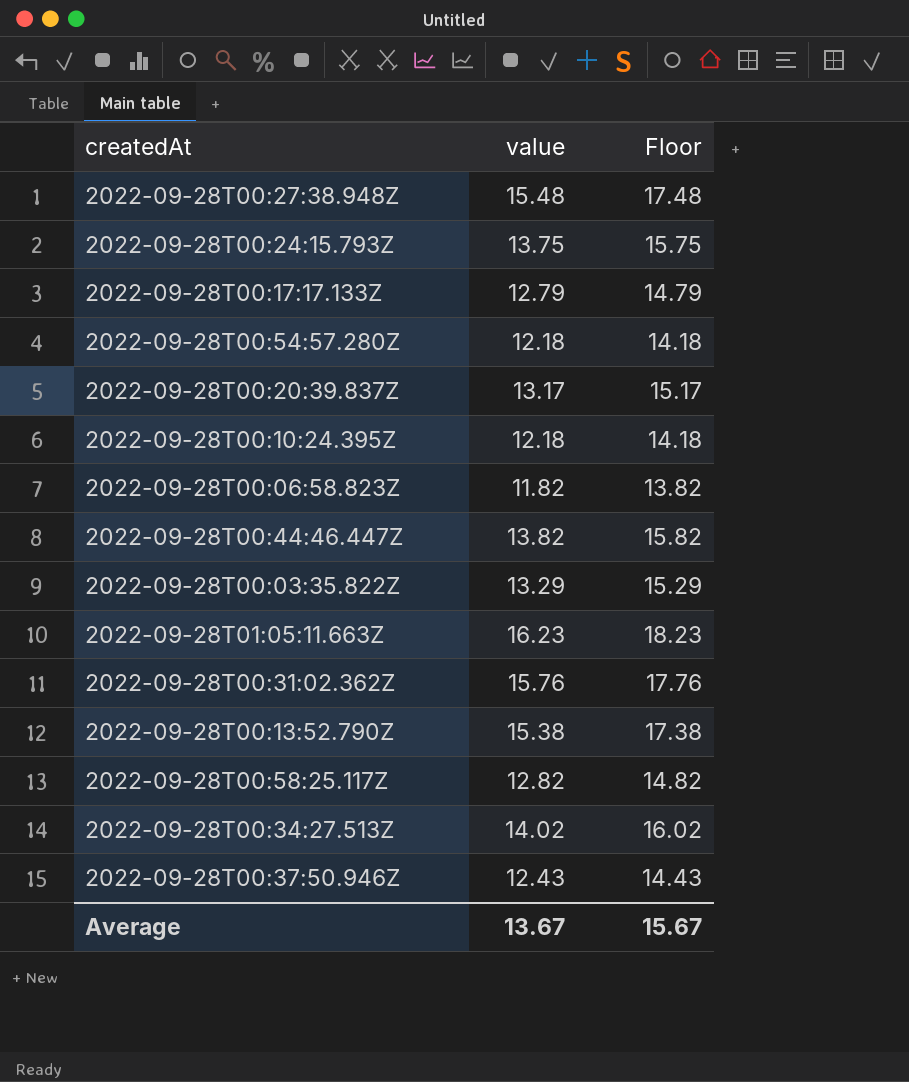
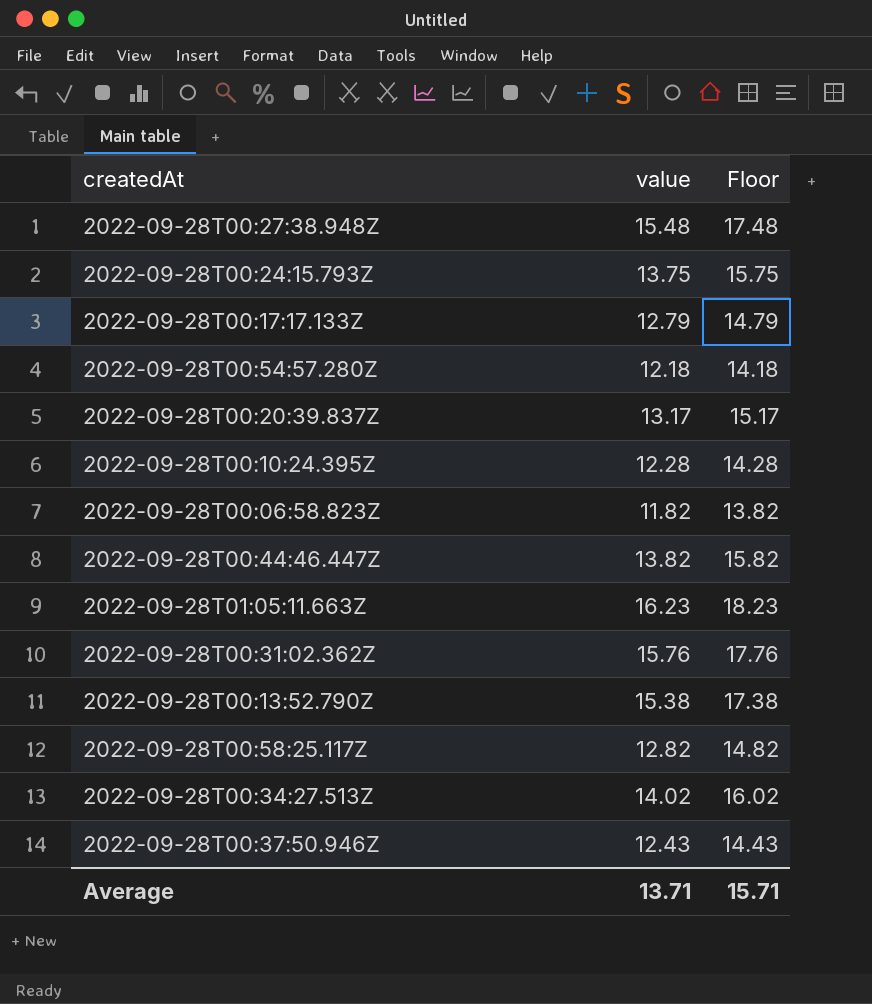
row 2022-09-28T00:03:35.822Z: 13.29 | 15.29 -> none
2022-09-28T00:10:24.395Z | value: 12.18 -> 12.28
2022-09-28T00:10:24.395Z | Floor: 14.18 -> 14.28
Average | value: 13.67 -> 13.71
Average | Floor: 15.67 -> 15.71

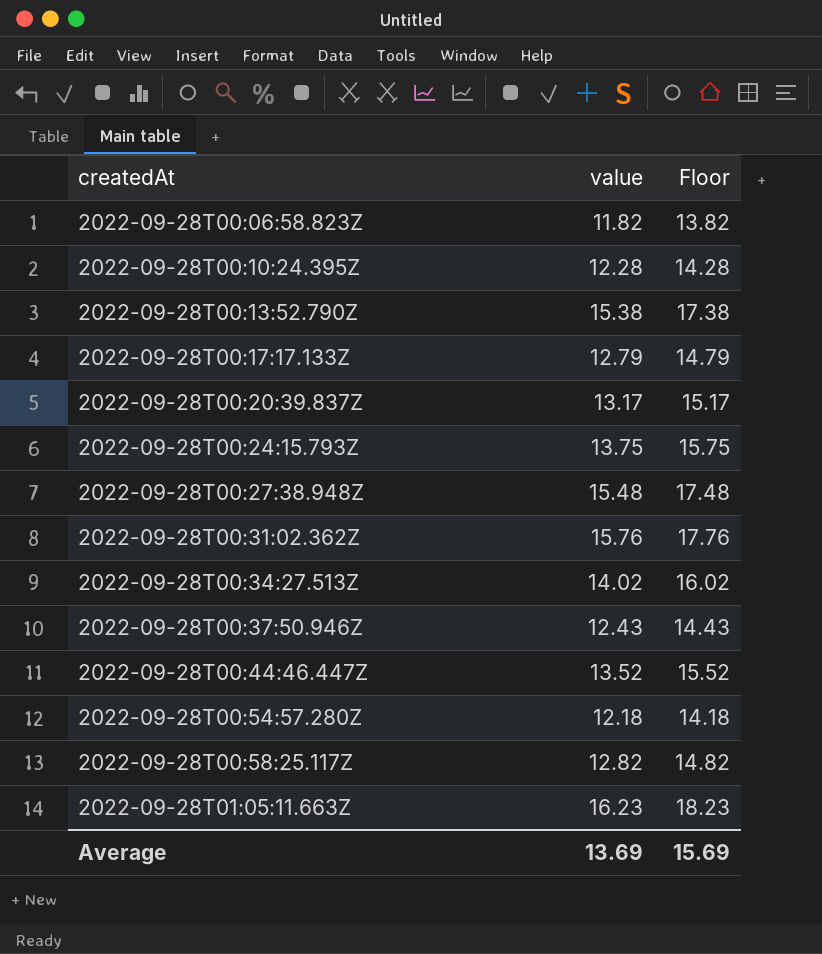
row order: none -> createdAt ascending
2022-09-28T00:44:46.447Z | value: 13.82 -> 13.52
2022-09-28T00:44:46.447Z | Floor: 15.82 -> 15.52
Average | value: 13.71 -> 13.69
Average | Floor: 15.71 -> 15.69

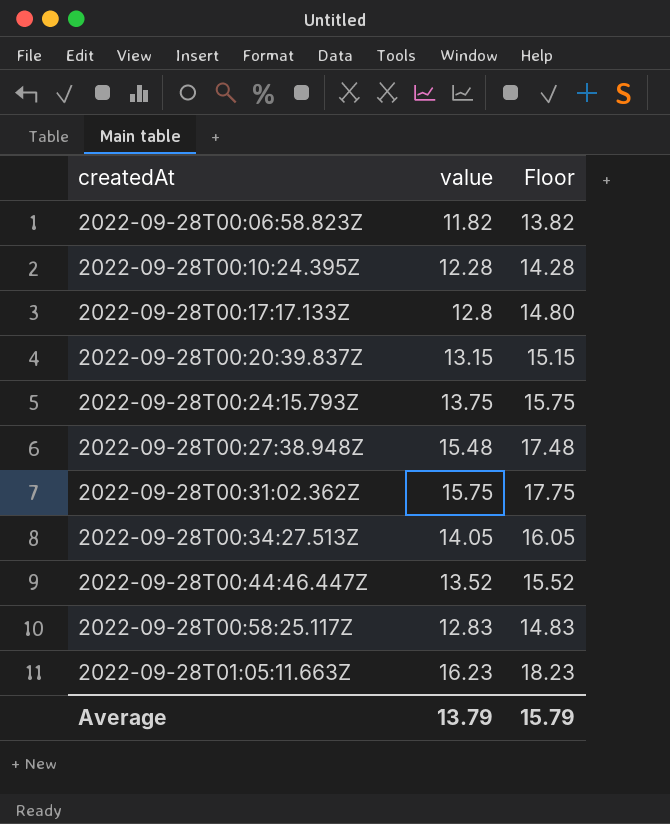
row 2022-09-28T00:13:52.790Z: 15.38 | 17.38 -> none
row 2022-09-28T00:37:50.946Z: 12.43 | 14.43 -> none
row 2022-09-28T00:54:57.280Z: 12.18 | 14.18 -> none
2022-09-28T00:17:17.133Z | value: 12.79 -> 12.8
2022-09-28T00:17:17.133Z | Floor: 14.79 -> 14.80
2022-09-28T00:20:39.837Z | value: 13.17 -> 13.15
2022-09-28T00:20:39.837Z | Floor: 15.17 -> 15.15
2022-09-28T00:31:02.362Z | value: 15.76 -> 15.75
2022-09-28T00:31:02.362Z | Floor: 17.76 -> 17.75
2022-09-28T00:34:27.513Z | value: 14.02 -> 14.05
2022-09-28T00:34:27.513Z | Floor: 16.02 -> 16.05
2022-09-28T00:58:25.117Z | value: 12.82 -> 12.83
2022-09-28T00:58:25.117Z | Floor: 14.82 -> 14.83
Average | value: 13.69 -> 13.79
Average | Floor: 15.69 -> 15.79

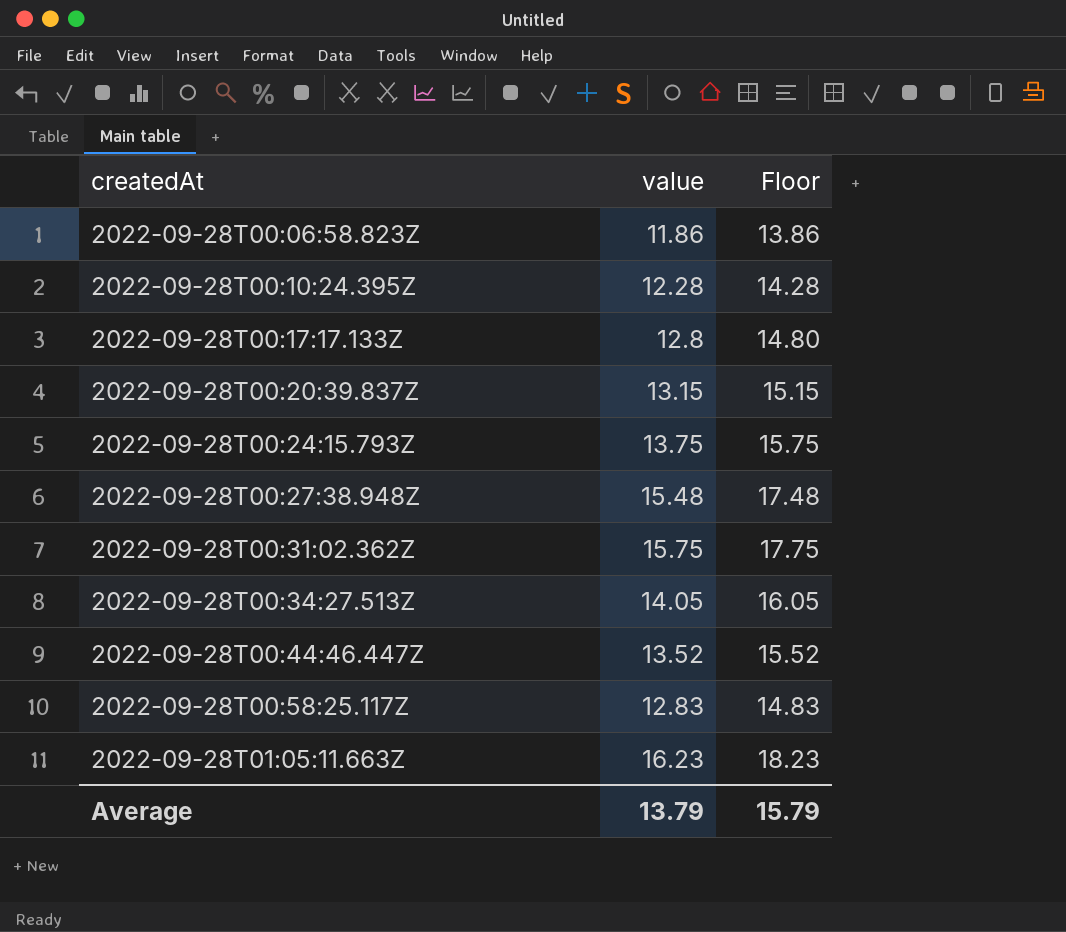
2022-09-28T00:06:58.823Z | value: 11.82 -> 11.86
2022-09-28T00:06:58.823Z | Floor: 13.82 -> 13.86

